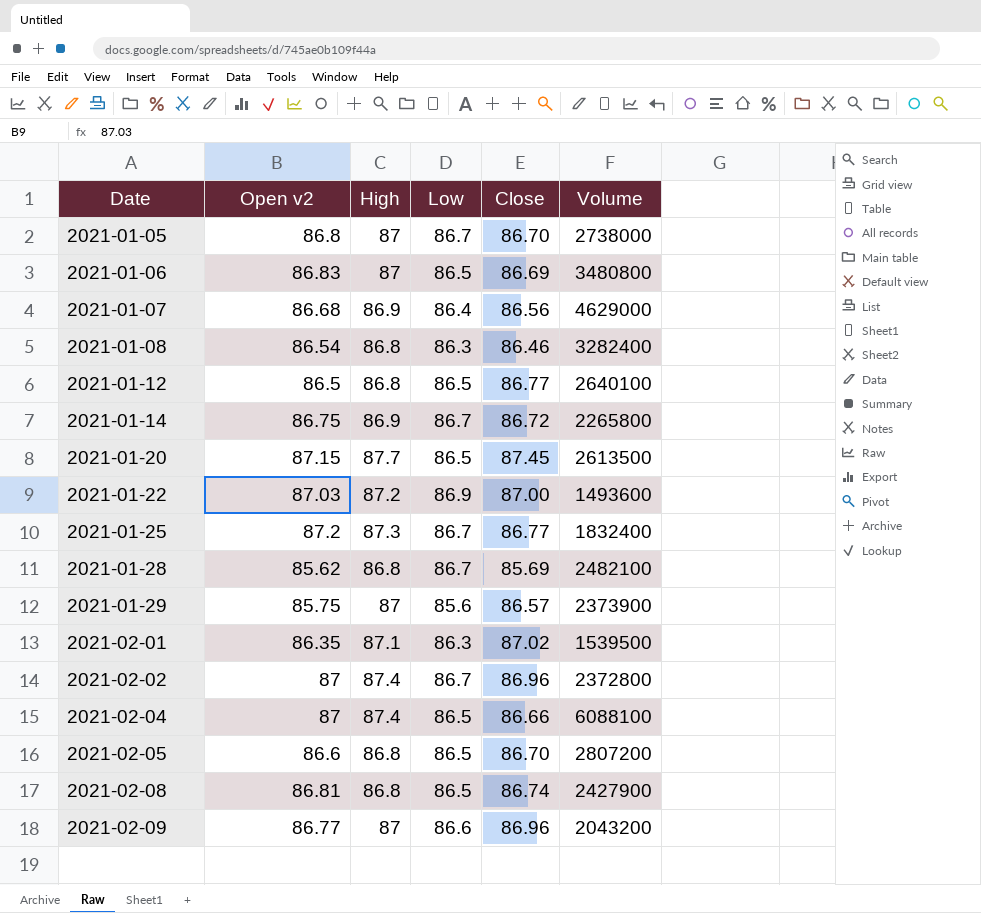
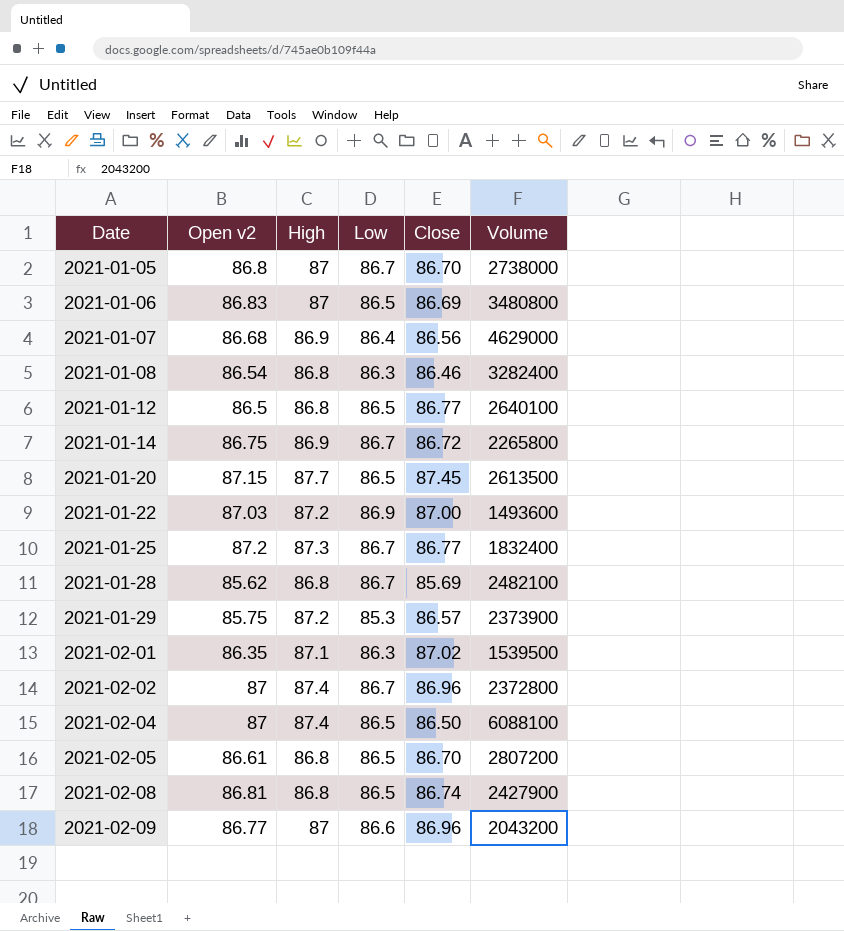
2021-01-29 | High: 87 -> 87.2
2021-01-29 | Low: 85.6 -> 85.3
2021-02-04 | Close: 86.66 -> 86.50
2021-02-05 | Open v2: 86.6 -> 86.61

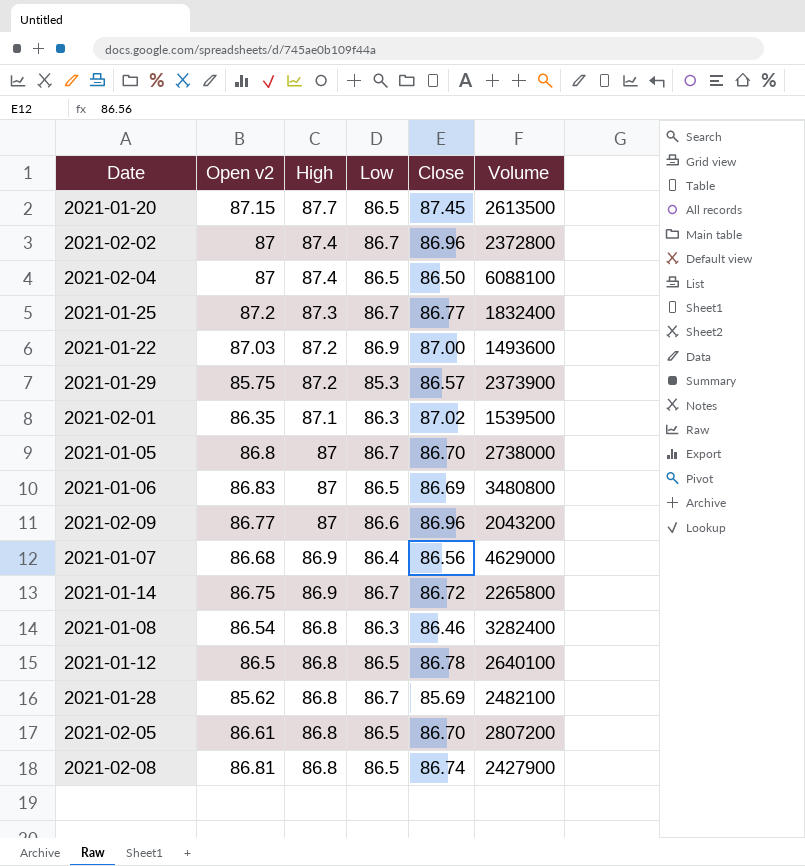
row order: Date ascending -> High descending
2021-01-12 | Close: 86.77 -> 86.78

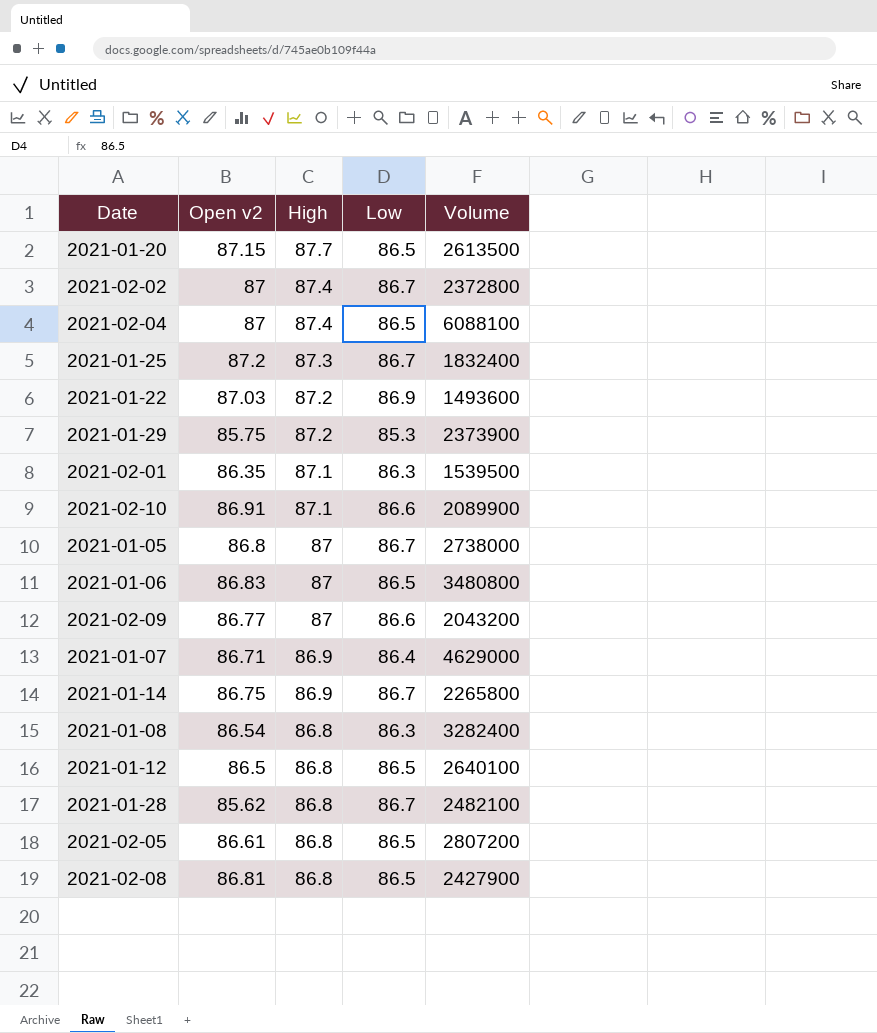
column Close | position: 5 -> none
row 2021-02-10: none -> 86.91 | 87.1 | 86.6 | 2089900
2021-01-07 | Open v2: 86.68 -> 86.71

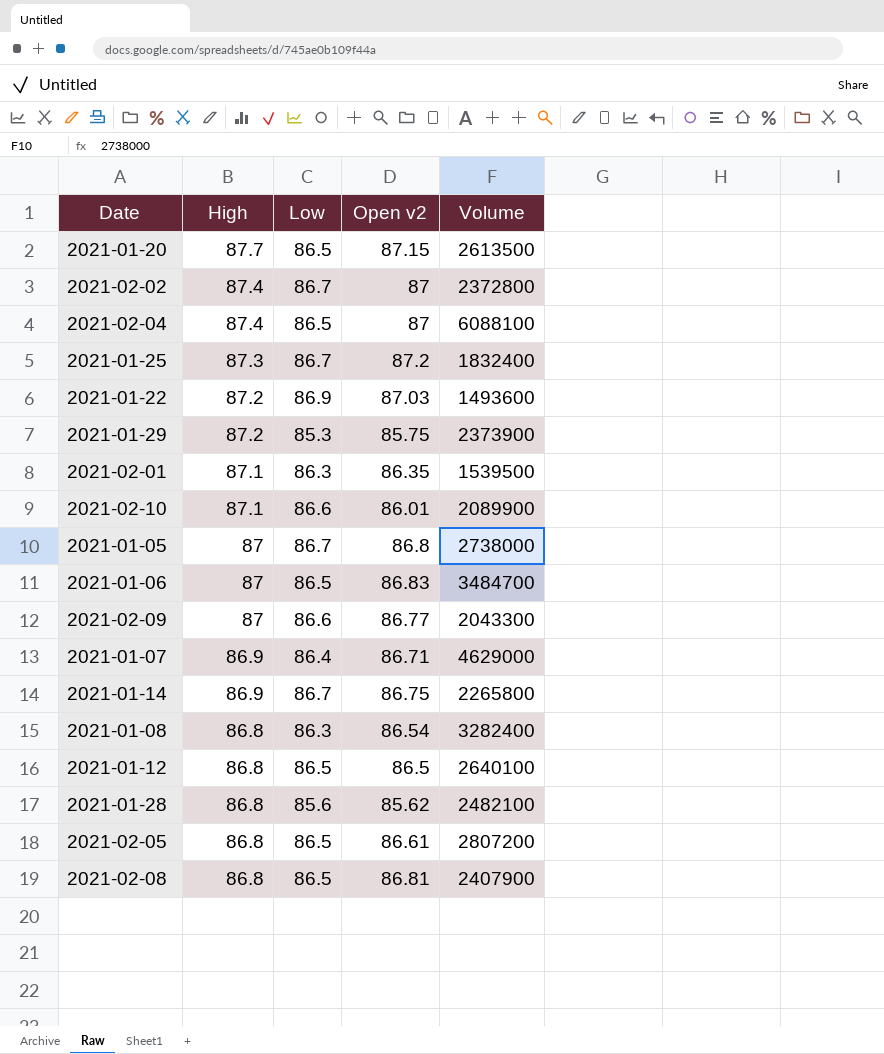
column Open v2 | position: 2 -> 4
2021-02-10 | Open v2: 86.91 -> 86.01
2021-01-06 | Volume: 3480800 -> 3484700
2021-02-09 | Volume: 2043200 -> 2043300
2021-01-28 | Low: 86.7 -> 85.6
2021-02-08 | Volume: 2427900 -> 2407900

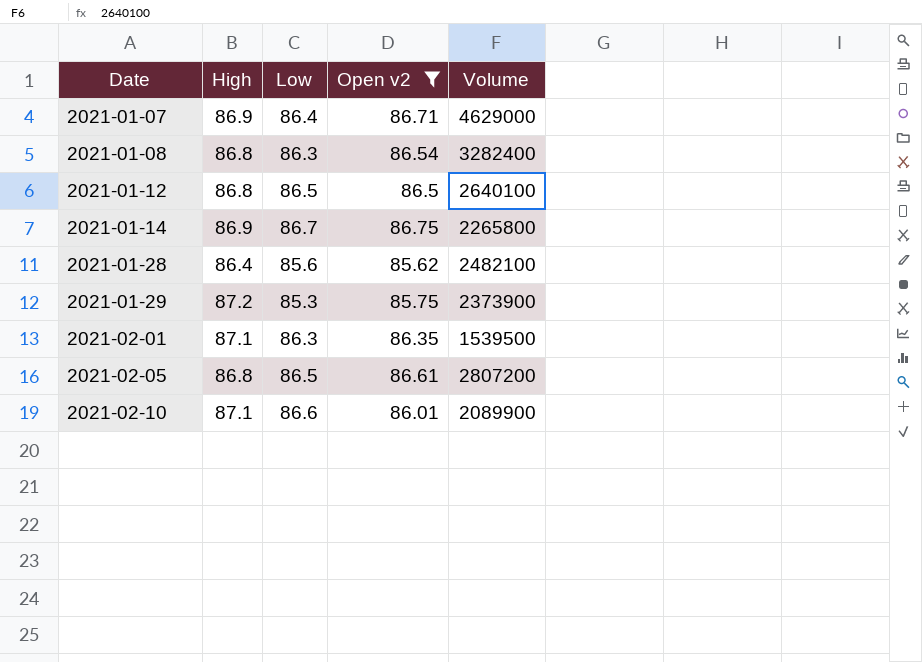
filter: none -> Open v2 <= 86.75
row order: High descending -> Date ascending
2021-01-28 | High: 86.8 -> 86.4

